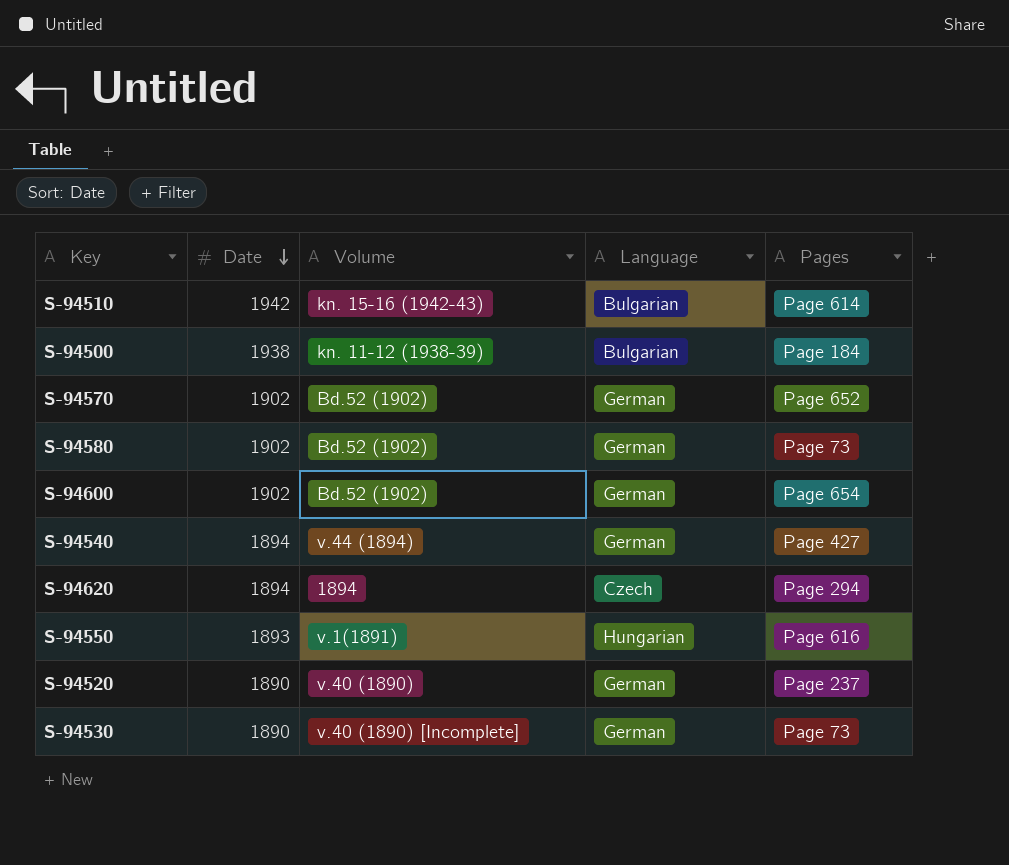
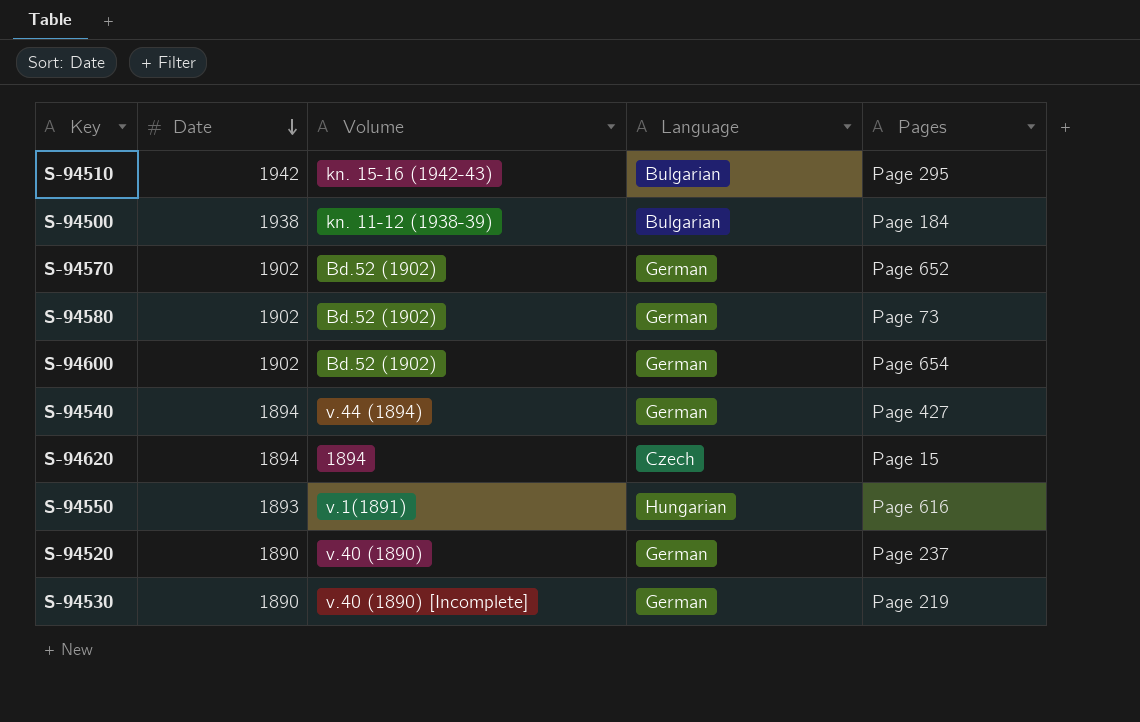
S-94510 | Pages: Page 614 -> Page 295
S-94620 | Pages: Page 294 -> Page 15
S-94530 | Pages: Page 73 -> Page 219

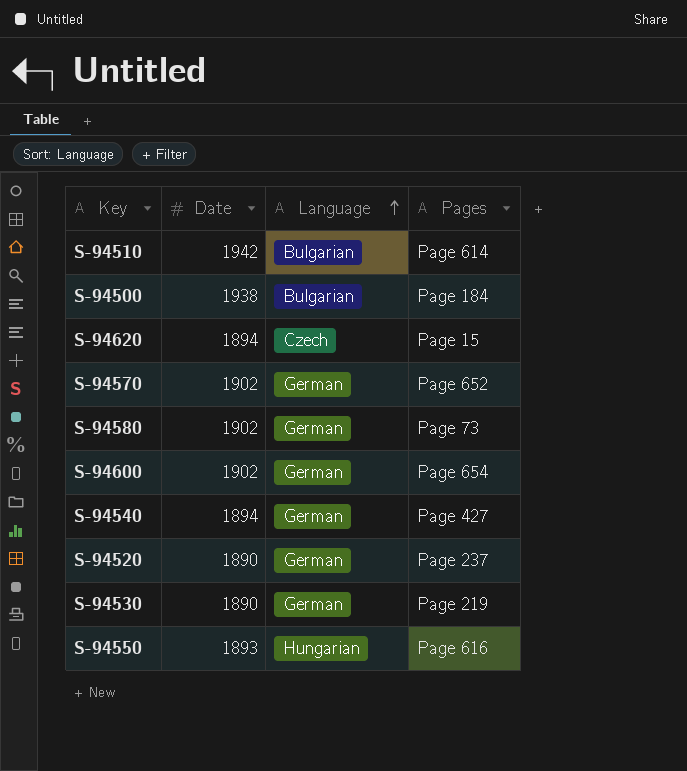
row order: Date descending -> Language ascending
column Volume | position: 3 -> none
S-94510 | Pages: Page 295 -> Page 614

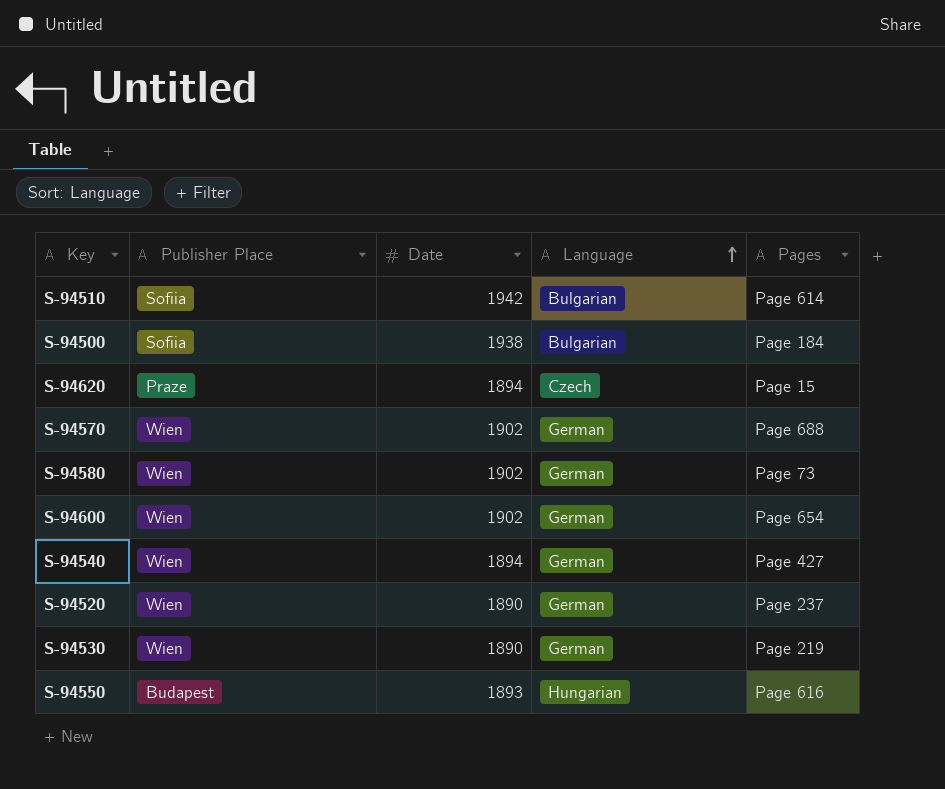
column Publisher Place | position: none -> 2
S-94570 | Pages: Page 652 -> Page 688

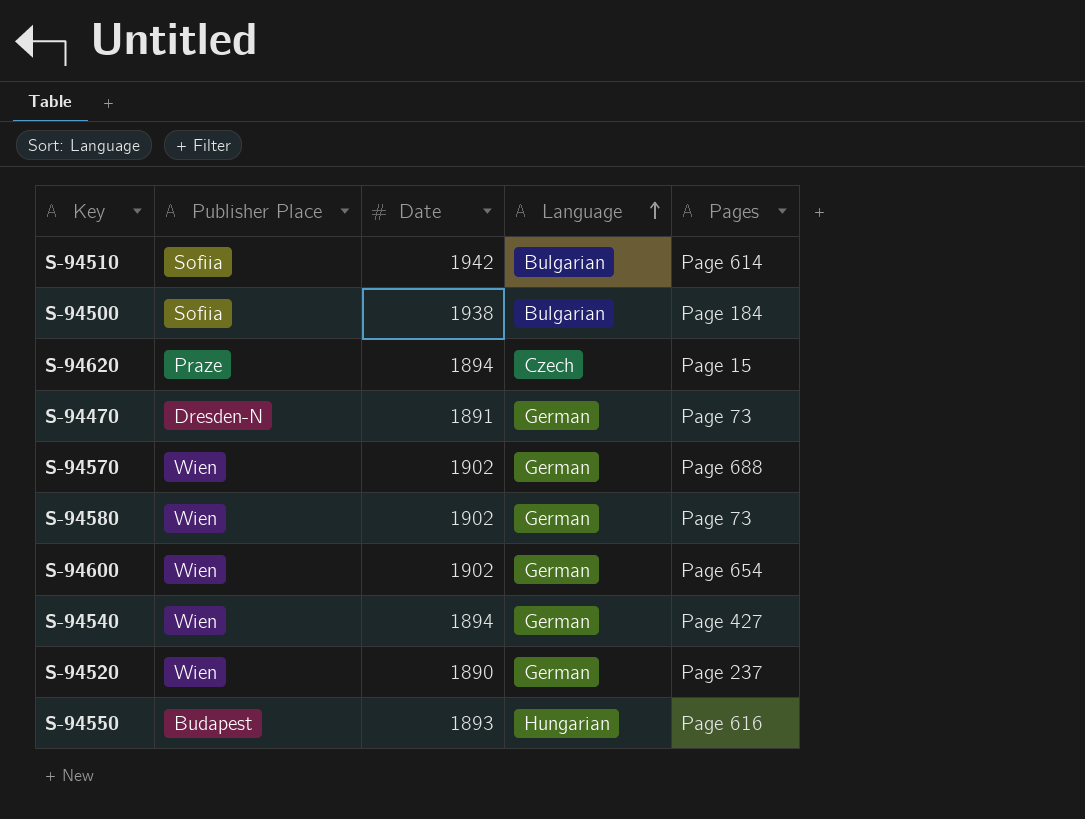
row S-94530: Wien | 1890 | German | Page 219 -> none
row S-94470: none -> Dresden-N | 1891 | German | Page 73

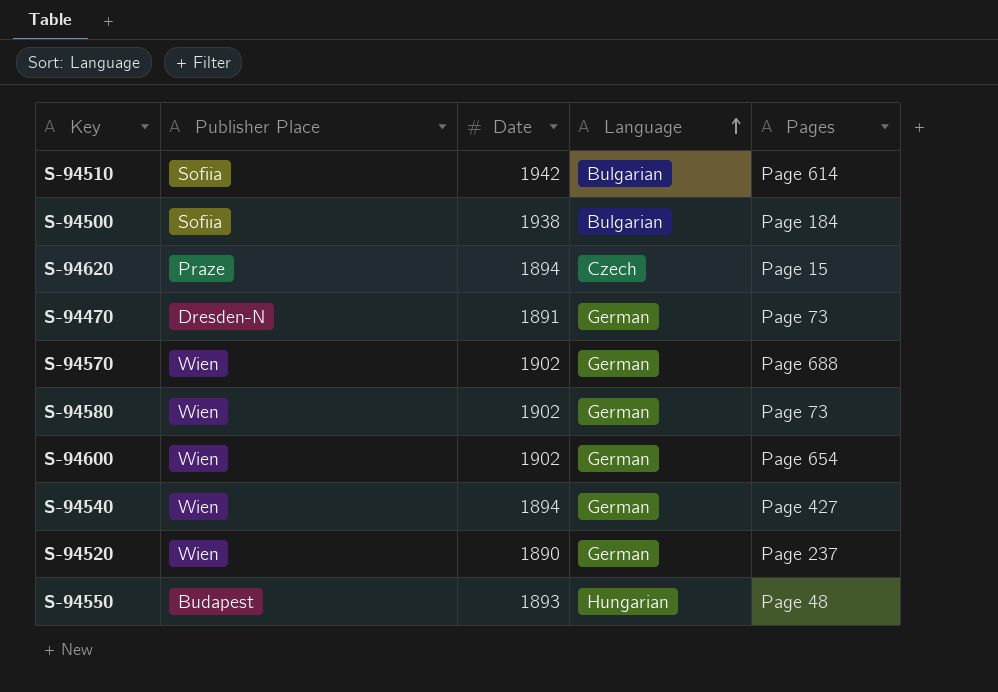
S-94550 | Pages: Page 616 -> Page 48

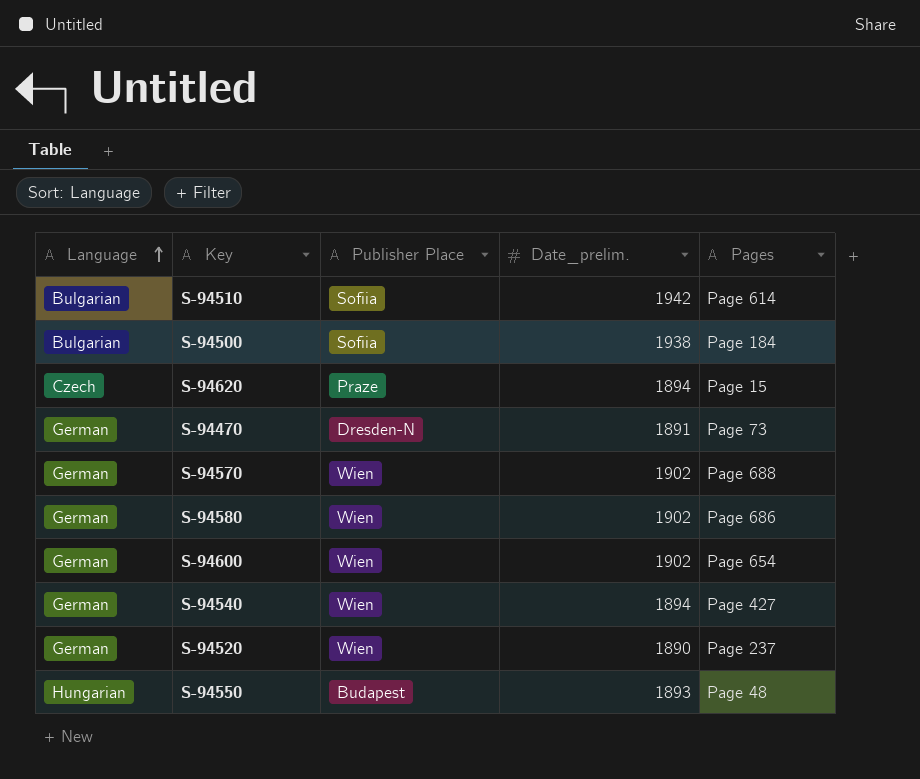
column Language | position: 4 -> 1
column name: Date -> Date_prelim.
S-94580 | Pages: Page 73 -> Page 686

